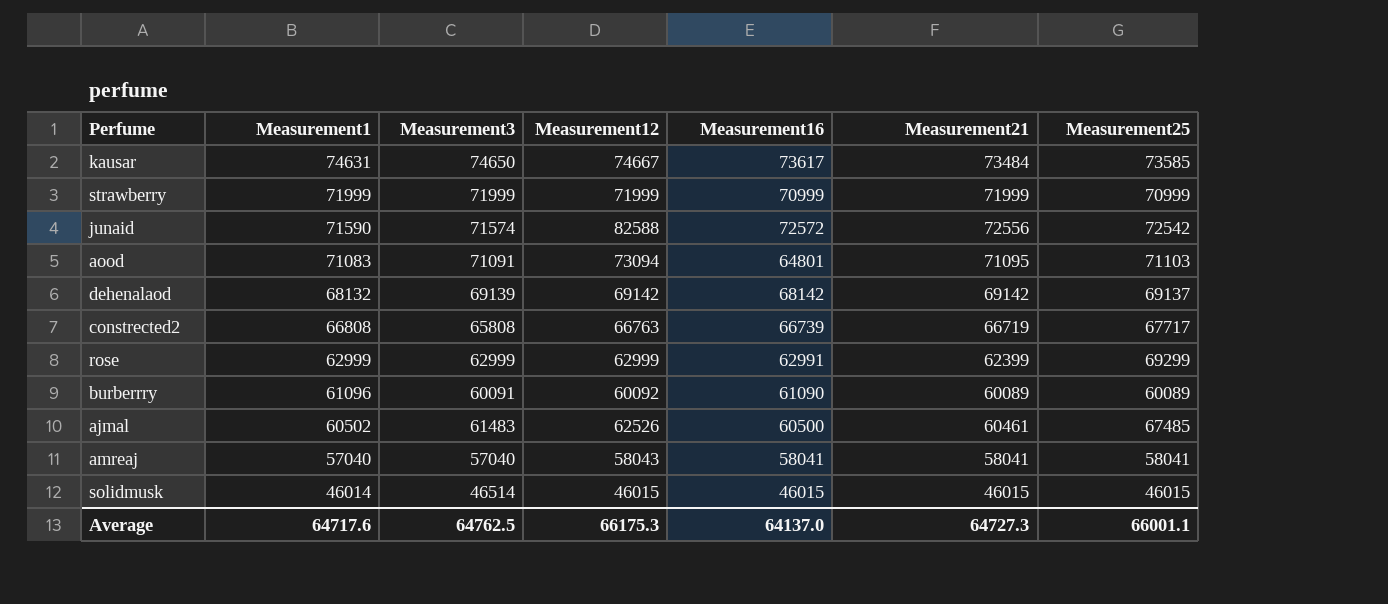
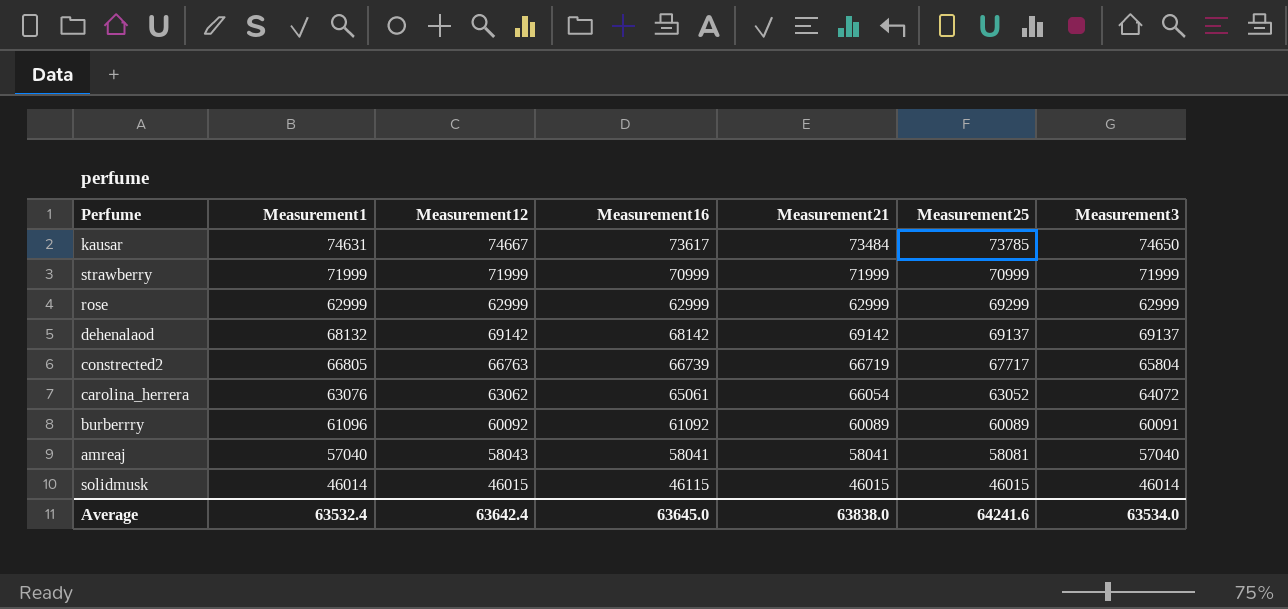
row order: Measurement1 descending -> Measurement25 descending
column Measurement3 | position: 3 -> 7
row junaid: 71590 | 71574 | 82588 | 72572 | 72556 | 72542 -> none
row aood: 71083 | 71091 | 73094 | 64801 | 71095 | 71103 -> none
row ajmal: 60502 | 61483 | 62526 | 60500 | 60461 | 67485 -> none
kausar | Measurement25: 73585 -> 73785
rose | Measurement16: 62991 -> 62999
rose | Measurement21: 62399 -> 62999
dehenalaod | Measurement3: 69139 -> 69137
constrected2 | Measurement1: 66808 -> 66805
constrected2 | Measurement3: 65808 -> 65804
row carolina_herrera: none -> 63076 | 63062 | 65061 | 66054 | 63052 | 64072
burberrry | Measurement16: 61090 -> 61092
amreaj | Measurement25: 58041 -> 58081
solidmusk | Measurement16: 46015 -> 46115
solidmusk | Measurement3: 46514 -> 46014
Average | Measurement1: 64717.6 -> 63532.4
Average | Measurement12: 66175.3 -> 63642.4
Average | Measurement16: 64137.0 -> 63645.0
Average | Measurement21: 64727.3 -> 63838.0
Average | Measurement25: 66001.1 -> 64241.6
Average | Measurement3: 64762.5 -> 63534.0

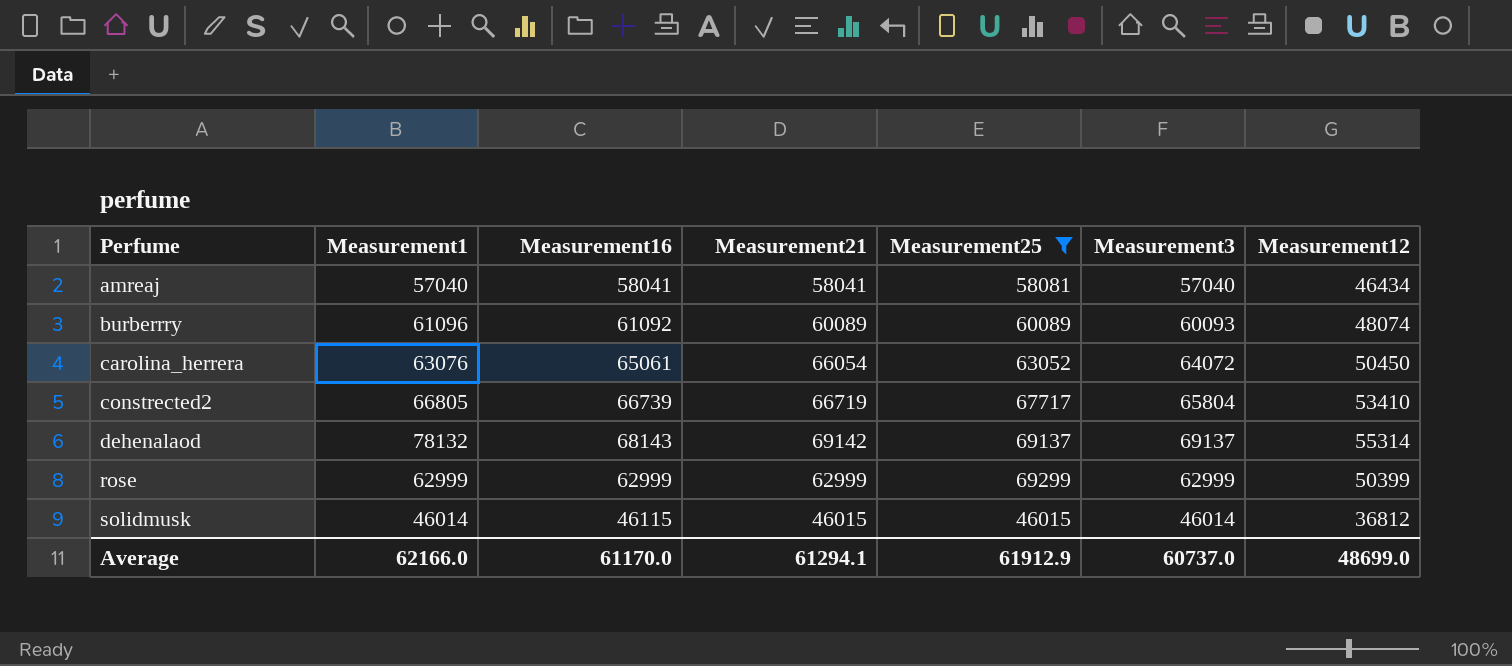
filter: none -> Measurement25 <= 69299
row order: Measurement25 descending -> Perfume ascending
column Measurement12 | position: 3 -> 7
amreaj | Measurement12: 58043 -> 46434
burberrry | Measurement3: 60091 -> 60093
burberrry | Measurement12: 60092 -> 48074
carolina_herrera | Measurement12: 63062 -> 50450
constrected2 | Measurement12: 66763 -> 53410
dehenalaod | Measurement1: 68132 -> 78132
dehenalaod | Measurement16: 68142 -> 68143
dehenalaod | Measurement12: 69142 -> 55314
rose | Measurement12: 62999 -> 50399
solidmusk | Measurement12: 46015 -> 36812
Average | Measurement1: 63532.4 -> 62166.0
Average | Measurement16: 63645.0 -> 61170.0
Average | Measurement21: 63838.0 -> 61294.1
Average | Measurement25: 64241.6 -> 61912.9
Average | Measurement3: 63534.0 -> 60737.0
Average | Measurement12: 63642.4 -> 48699.0

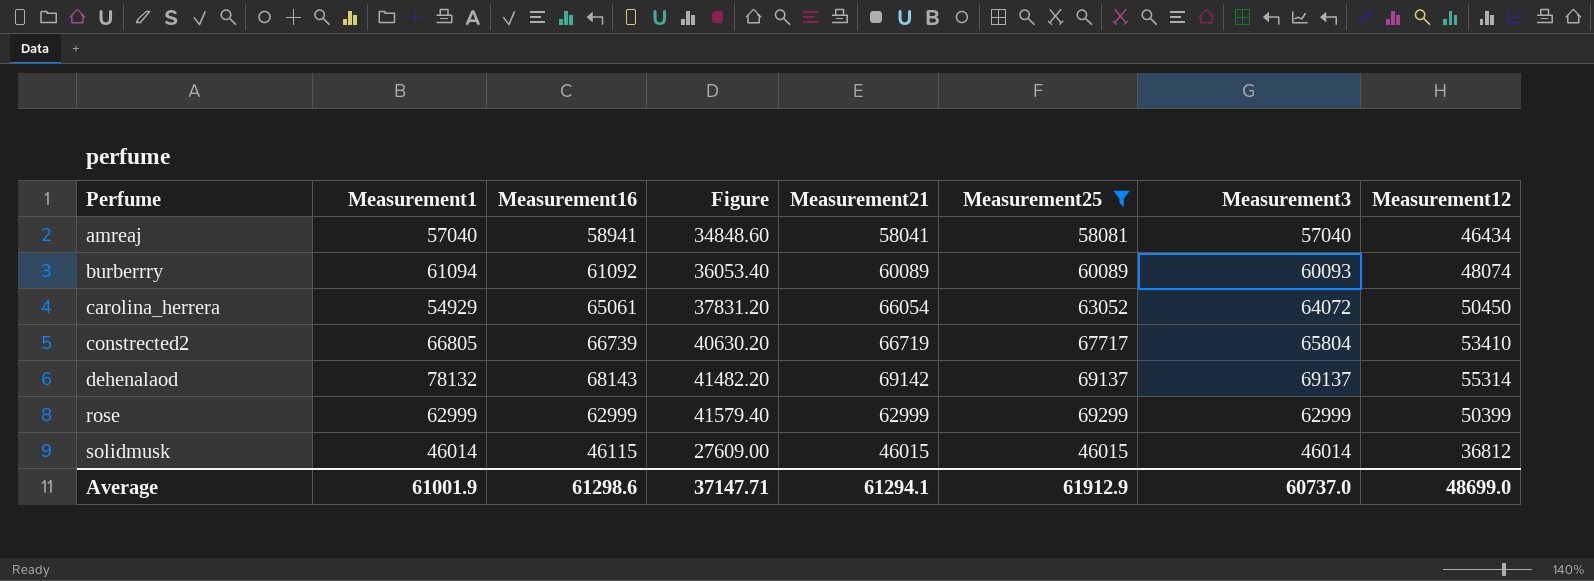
column Figure | formula: none -> [Measurement25] * 0.6
amreaj | Measurement16: 58041 -> 58941
burberrry | Measurement1: 61096 -> 61094
carolina_herrera | Measurement1: 63076 -> 54929
Average | Measurement1: 62166.0 -> 61001.9
Average | Measurement16: 61170.0 -> 61298.6

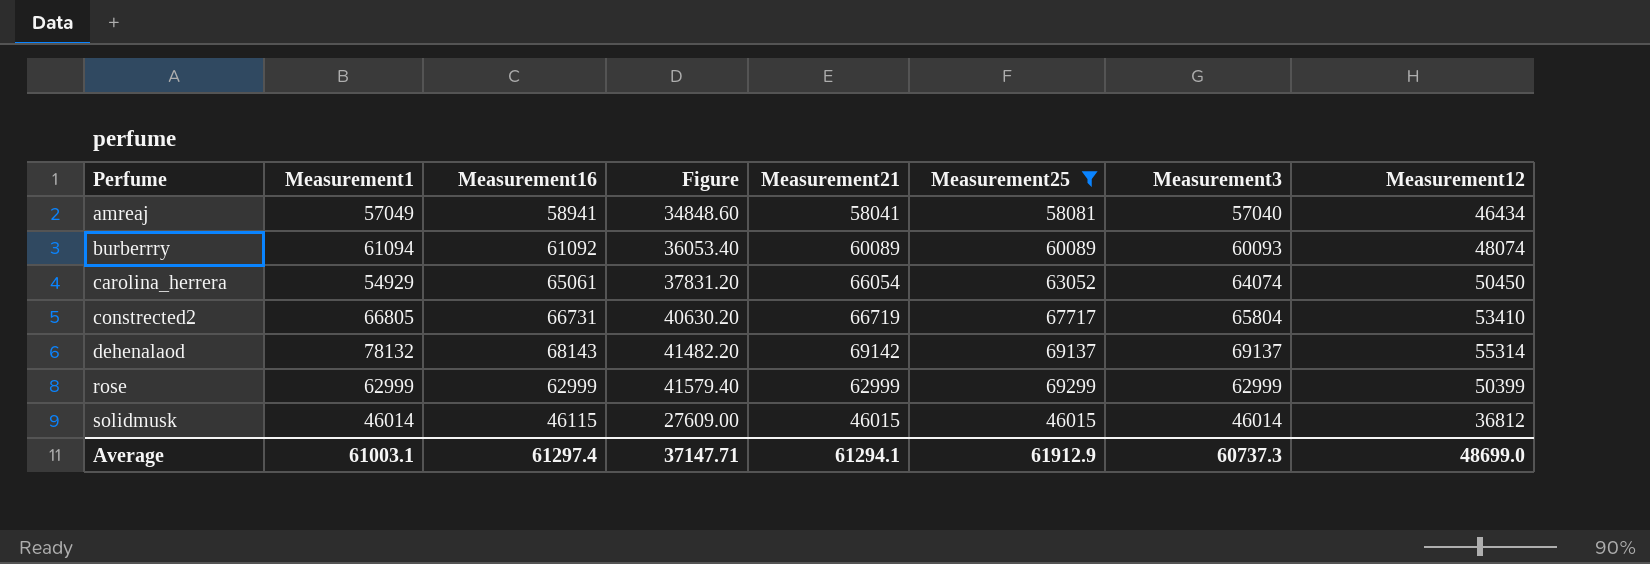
amreaj | Measurement1: 57040 -> 57049
carolina_herrera | Measurement3: 64072 -> 64074
constrected2 | Measurement16: 66739 -> 66731
Average | Measurement1: 61001.9 -> 61003.1
Average | Measurement16: 61298.6 -> 61297.4
Average | Measurement3: 60737.0 -> 60737.3

